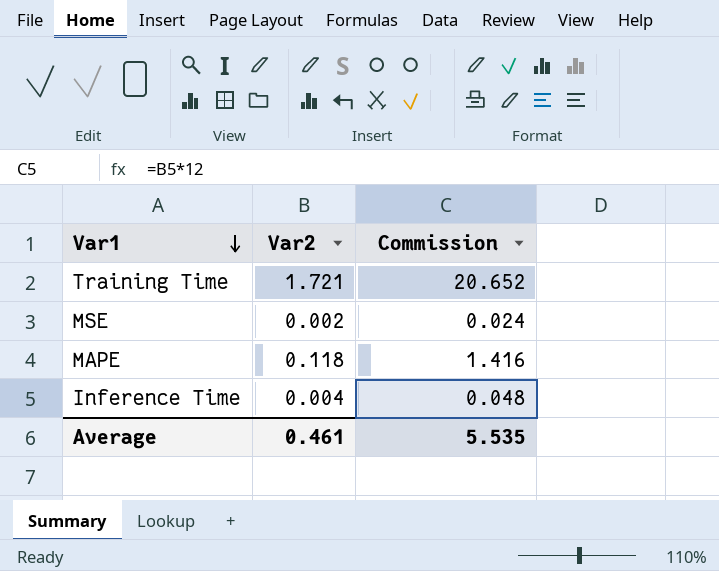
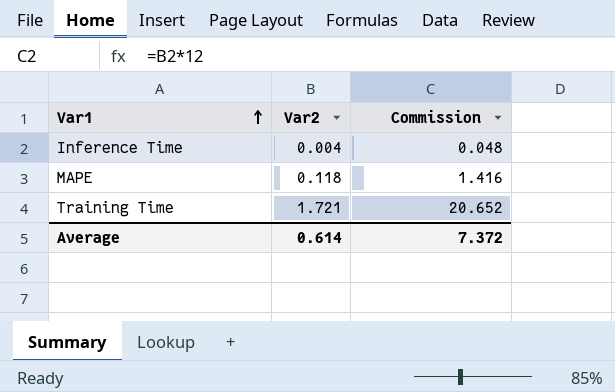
row order: Var1 descending -> Var1 ascending
row MSE: 0.002 | 0.024 -> none
Average | Var2: 0.461 -> 0.614
Average | Commission: 5.535 -> 7.372

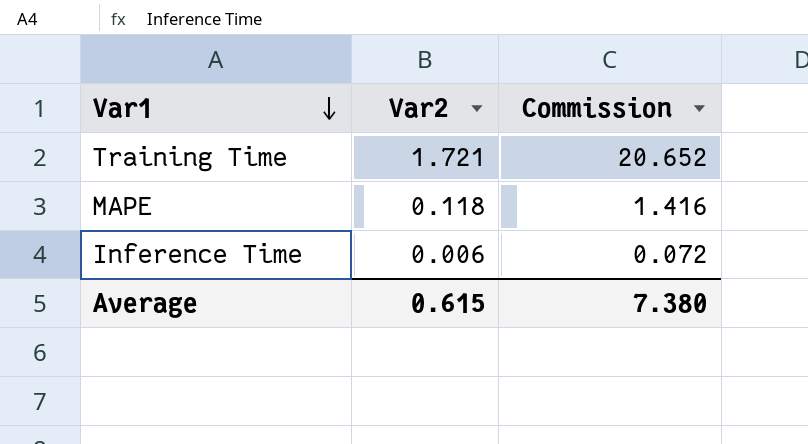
row order: Var1 ascending -> Var1 descending
Inference Time | Var2: 0.004 -> 0.006
Inference Time | Commission: 0.048 -> 0.072
Average | Var2: 0.614 -> 0.615
Average | Commission: 7.372 -> 7.380

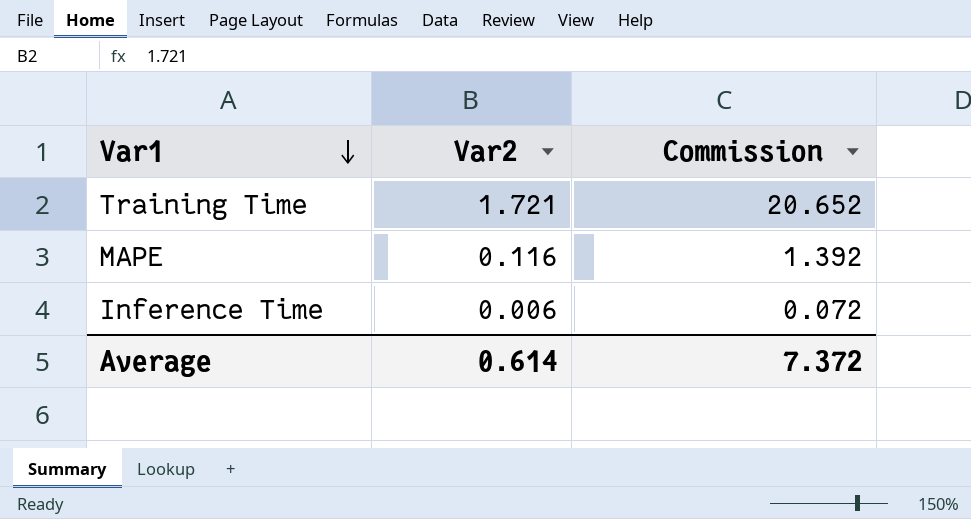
MAPE | Var2: 0.118 -> 0.116
MAPE | Commission: 1.416 -> 1.392
Average | Var2: 0.615 -> 0.614
Average | Commission: 7.380 -> 7.372

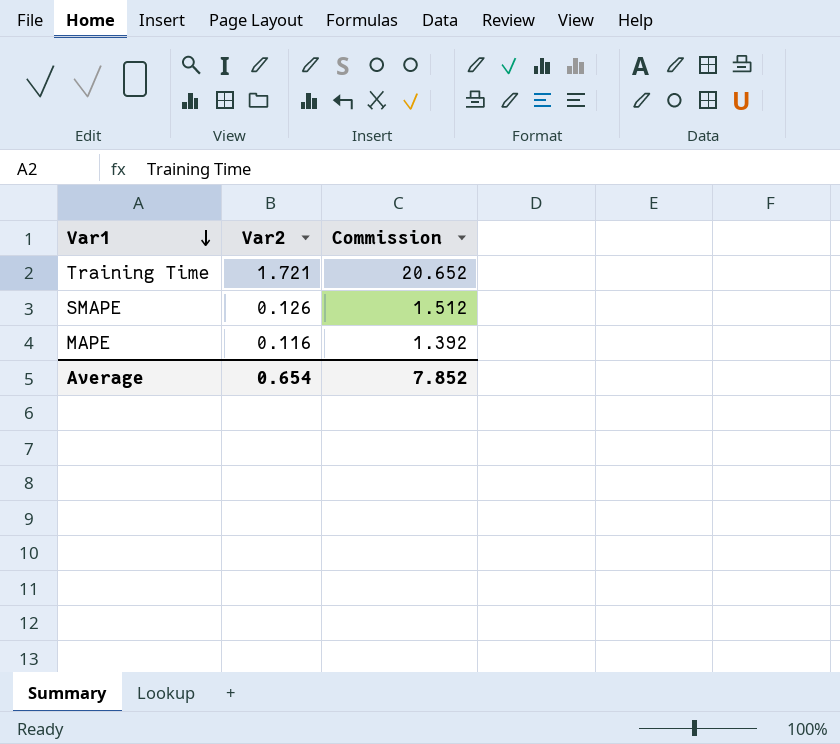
row Inference Time: 0.006 | 0.072 -> none
row SMAPE: none -> 0.126 | 1.512
Average | Var2: 0.614 -> 0.654
Average | Commission: 7.372 -> 7.852

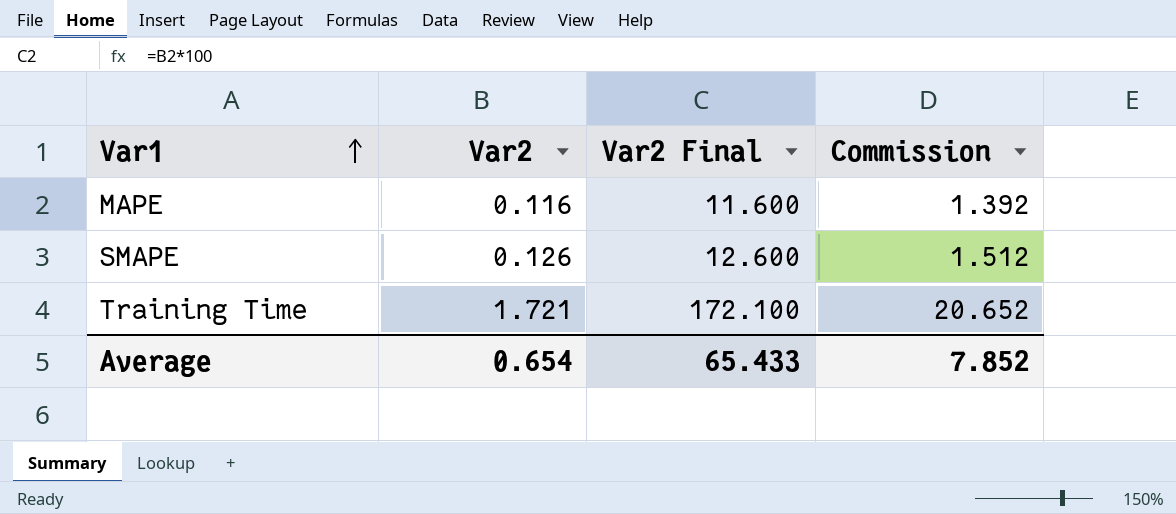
row order: Var1 descending -> Var1 ascending
column Var2 Final | formula: none -> [Var2] * 100

